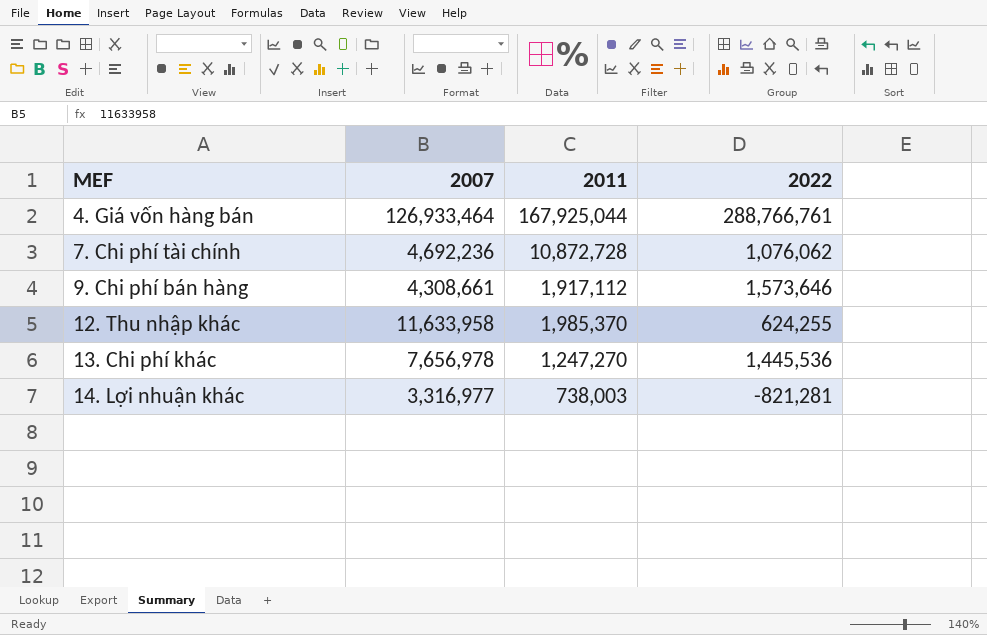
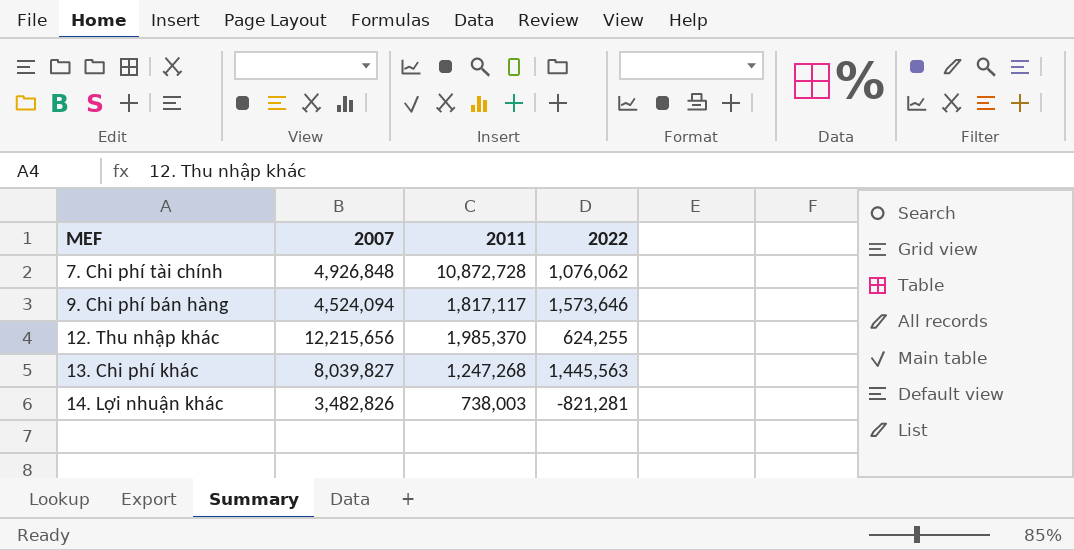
row 4. Giá vốn hàng bán: 126,933,464 | 167,925,044 | 288,766,761 -> none
7. Chi phí tài chính | 2007: 4,692,236 -> 4,926,848
9. Chi phí bán hàng | 2007: 4,308,661 -> 4,524,094
9. Chi phí bán hàng | 2011: 1,917,112 -> 1,817,117
12. Thu nhập khác | 2007: 11,633,958 -> 12,215,656
13. Chi phí khác | 2007: 7,656,978 -> 8,039,827
13. Chi phí khác | 2011: 1,247,270 -> 1,247,268
13. Chi phí khác | 2022: 1,445,536 -> 1,445,563
14. Lợi nhuận khác | 2007: 3,316,977 -> 3,482,826

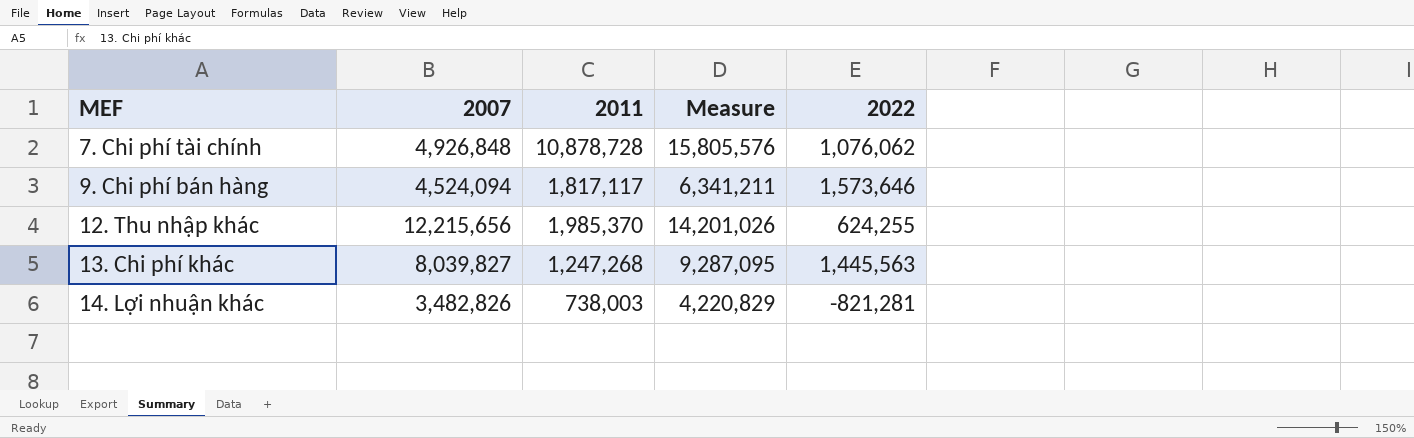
column Measure | formula: none -> [2007] + [2011]
7. Chi phí tài chính | 2011: 10,872,728 -> 10,878,728

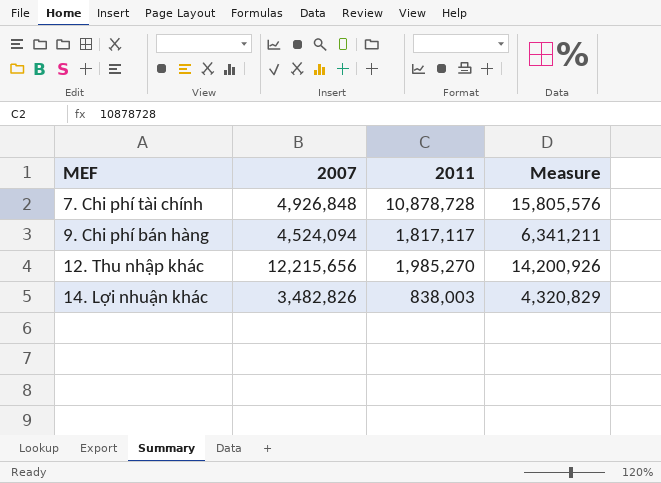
column 2022 | position: 5 -> none
row 13. Chi phí khác: 8,039,827 | 1,247,268 | 9,287,095 | 1,445,563 -> none
12. Thu nhập khác | 2011: 1,985,370 -> 1,985,270
12. Thu nhập khác | Measure: 14,201,026 -> 14,200,926
14. Lợi nhuận khác | 2011: 738,003 -> 838,003
14. Lợi nhuận khác | Measure: 4,220,829 -> 4,320,829

